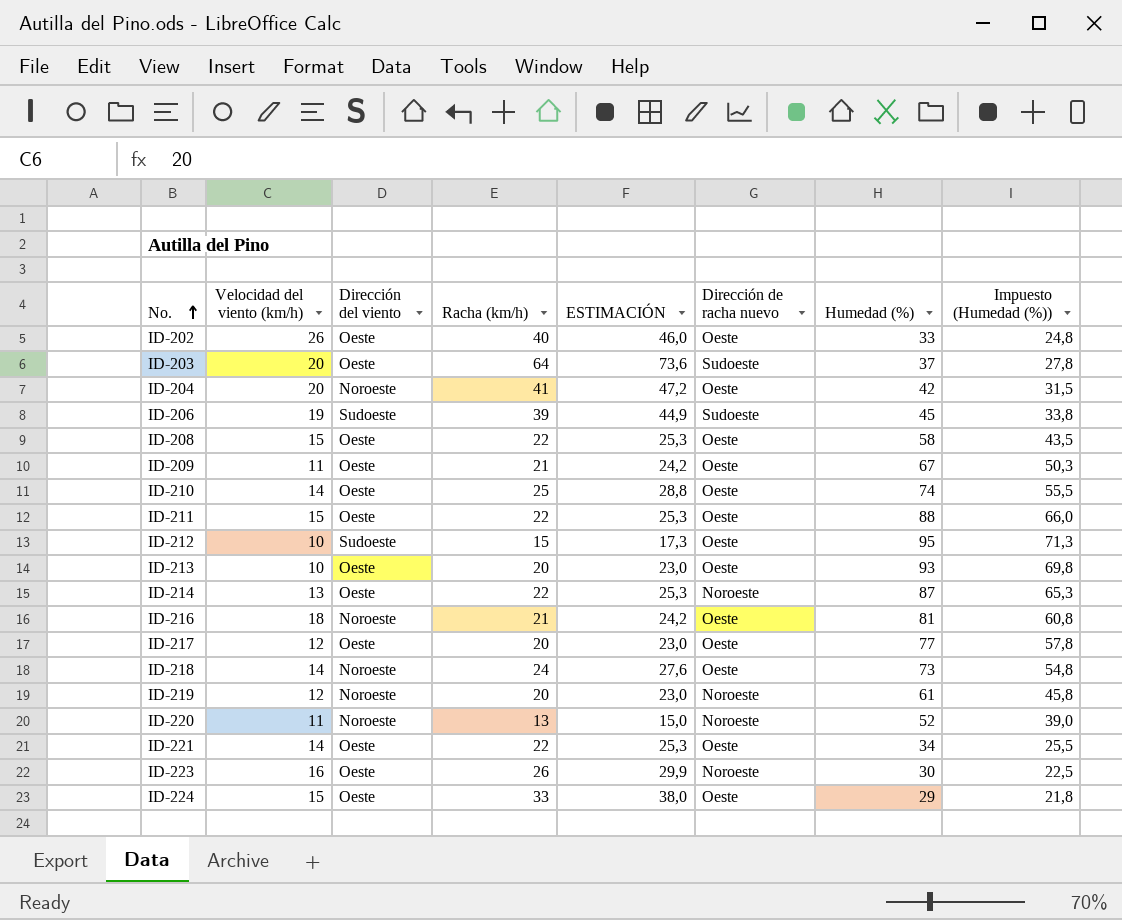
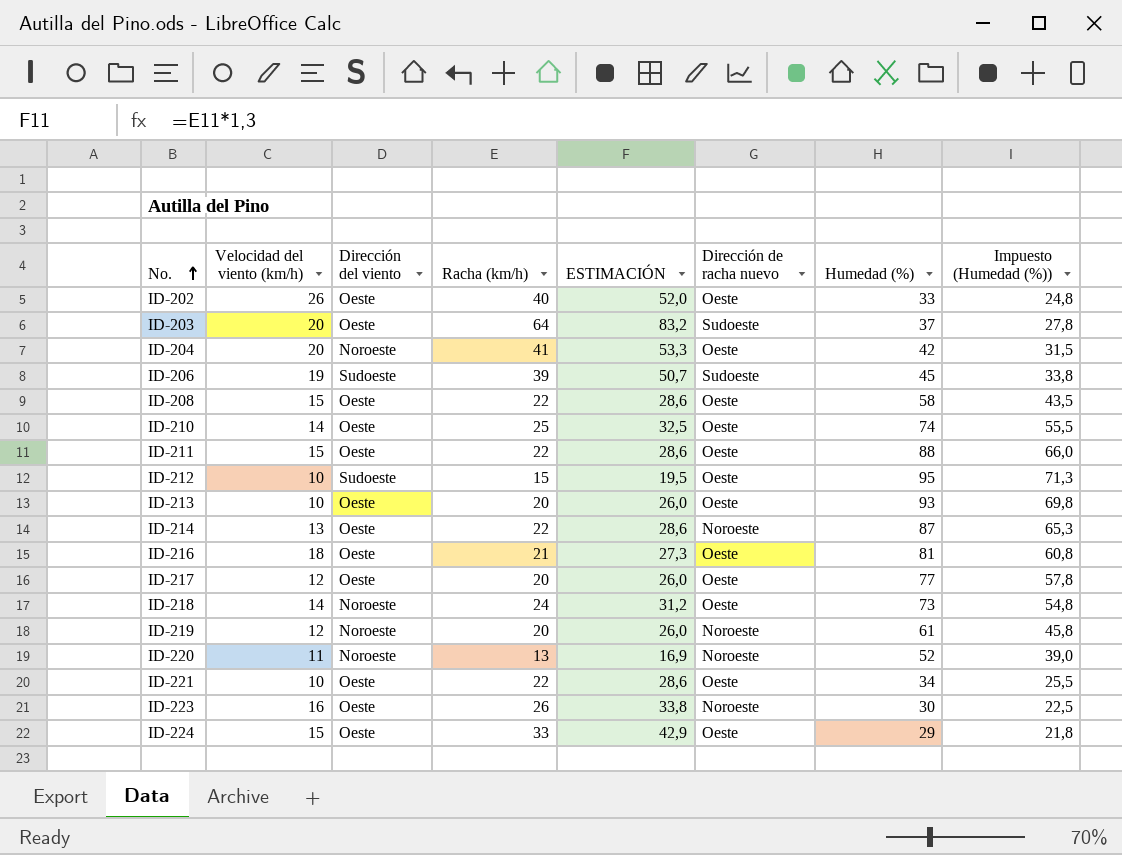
column ESTIMACIÓN | formula: [Racha (km/h)] * 1,15 -> [Racha (km/h)] * 1,3
row ID-209: 11 | Oeste | 21 | 24,2 | Oeste | 67 | 50,3 -> none
ID-216 | Dirección del viento: Noroeste -> Oeste
ID-221 | Velocidad del viento (km/h): 14 -> 10

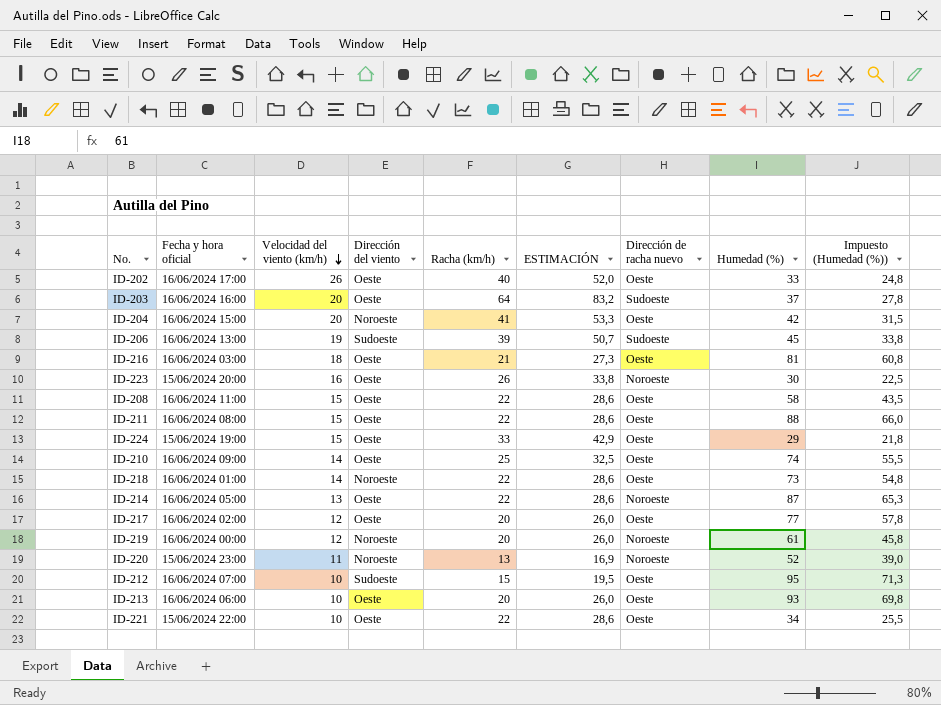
row order: No. ascending -> Velocidad del viento (km/h) descending
column Fecha y hora oficial | position: none -> 2
ID-218 | Racha (km/h): 24 -> 22
ID-218 | ESTIMACIÓN: 31,2 -> 28,6

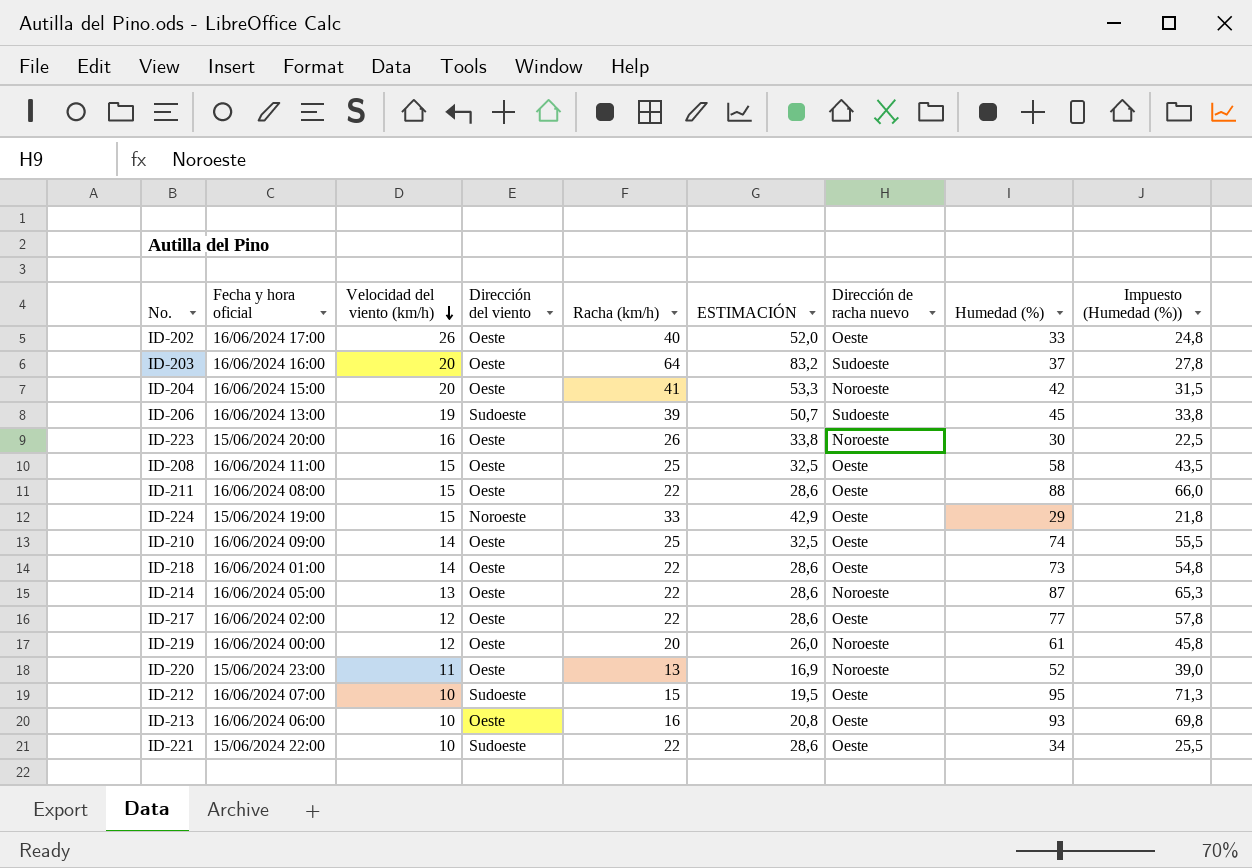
row ID-216: 16/06/2024 03:00 | 18 | Oeste | 21 | 27,3 | Oeste | 81 | 60,8 -> none
ID-204 | Dirección del viento: Noroeste -> Oeste
ID-204 | Dirección de racha nuevo: Oeste -> Noroeste
ID-208 | Racha (km/h): 22 -> 25
ID-208 | ESTIMACIÓN: 28,6 -> 32,5
ID-224 | Dirección del viento: Oeste -> Noroeste
ID-218 | Dirección del viento: Noroeste -> Oeste
ID-217 | Racha (km/h): 20 -> 22
ID-217 | ESTIMACIÓN: 26,0 -> 28,6
ID-219 | Dirección del viento: Noroeste -> Oeste
ID-220 | Dirección del viento: Noroeste -> Oeste
ID-213 | Racha (km/h): 20 -> 16
ID-213 | ESTIMACIÓN: 26,0 -> 20,8
ID-221 | Dirección del viento: Oeste -> Sudoeste

